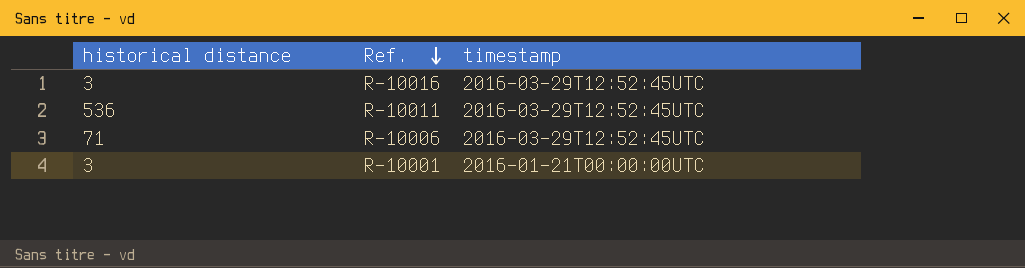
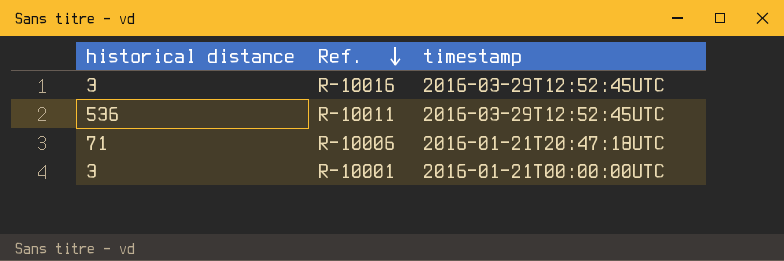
R-10006 | timestamp: 2016-03-29T12:52:45UTC -> 2016-01-21T20:47:18UTC

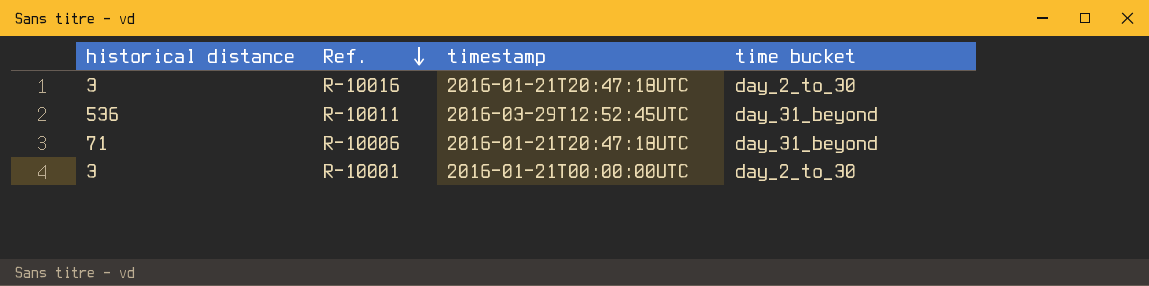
column time bucket | position: none -> 4
R-10016 | timestamp: 2016-03-29T12:52:45UTC -> 2016-01-21T20:47:18UTC

